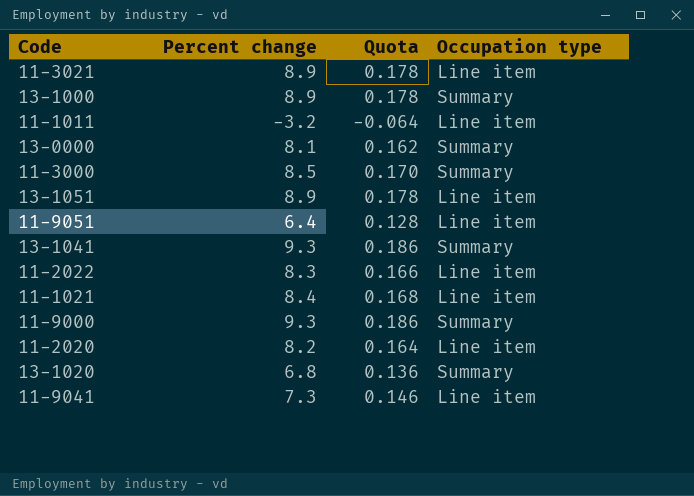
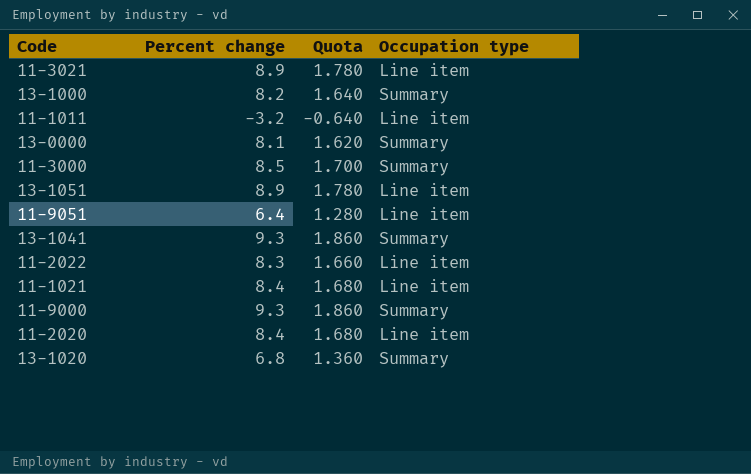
column Quota | formula: [Percent change] * 0.02 -> [Percent change] * 0.2
row 11-9041: 7.3 | 0.146 | Line item -> none
13-1000 | Percent change: 8.9 -> 8.2
11-2020 | Percent change: 8.2 -> 8.4

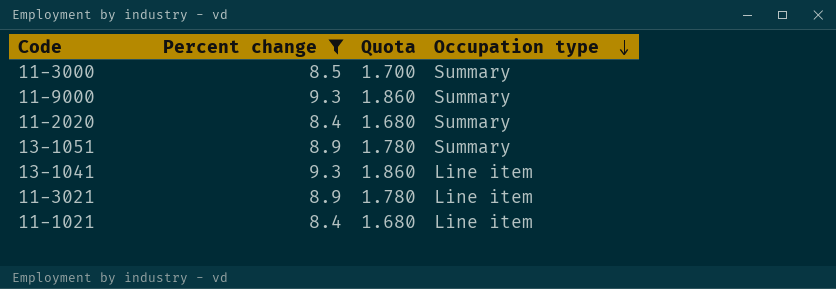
filter: none -> Percent change >= 8.4
row order: none -> Occupation type descending
11-2020 | Occupation type: Line item -> Summary
13-1051 | Occupation type: Line item -> Summary
13-1041 | Occupation type: Summary -> Line item

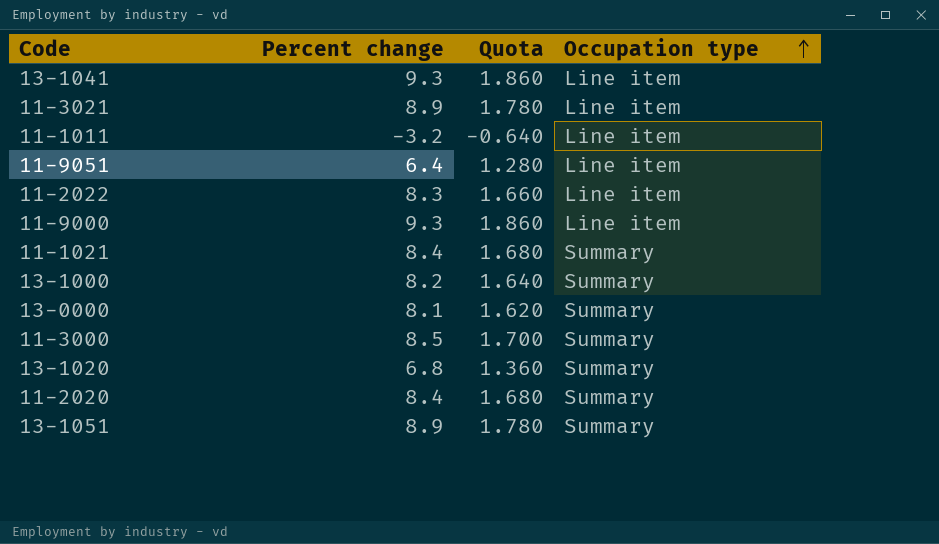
filter: Percent change >= 8.4 -> none
row order: Occupation type descending -> Occupation type ascending
11-9000 | Occupation type: Summary -> Line item
11-1021 | Occupation type: Line item -> Summary

